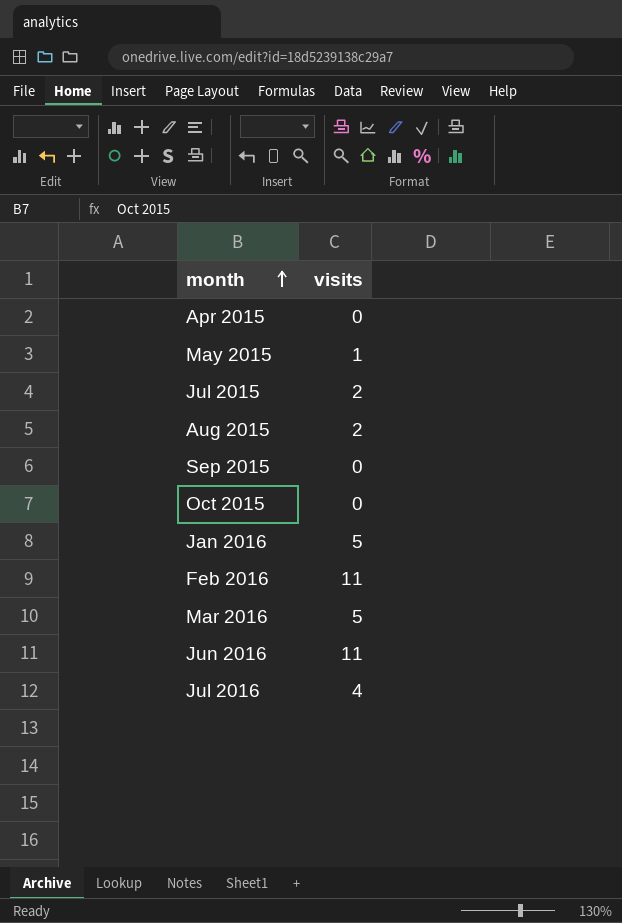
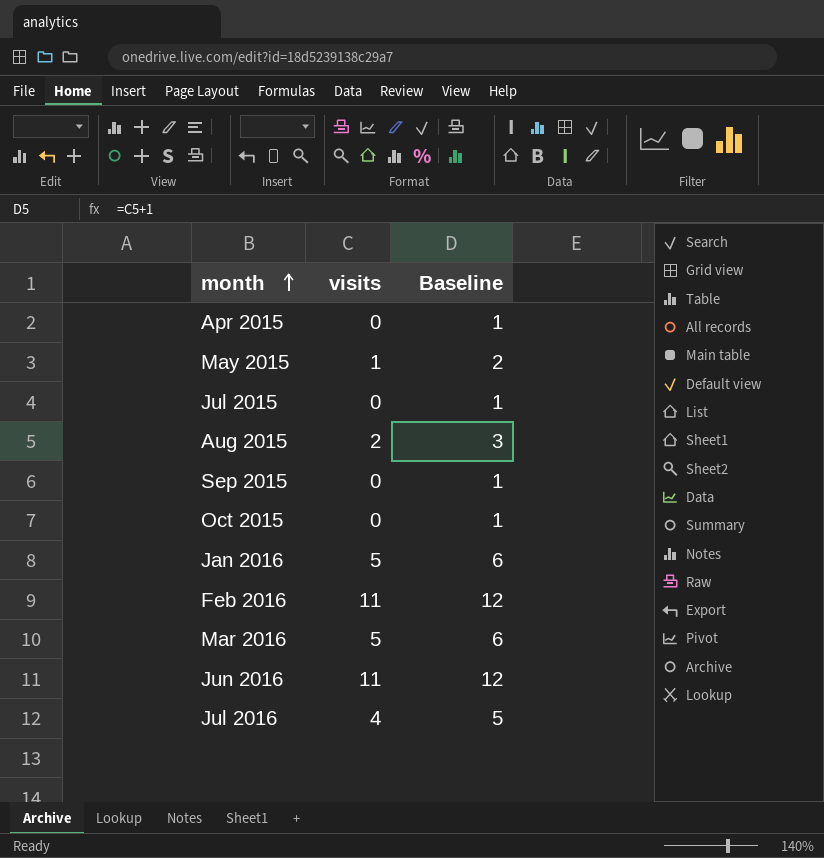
column Baseline | formula: none -> [visits] + 1
Jul 2015 | visits: 2 -> 0

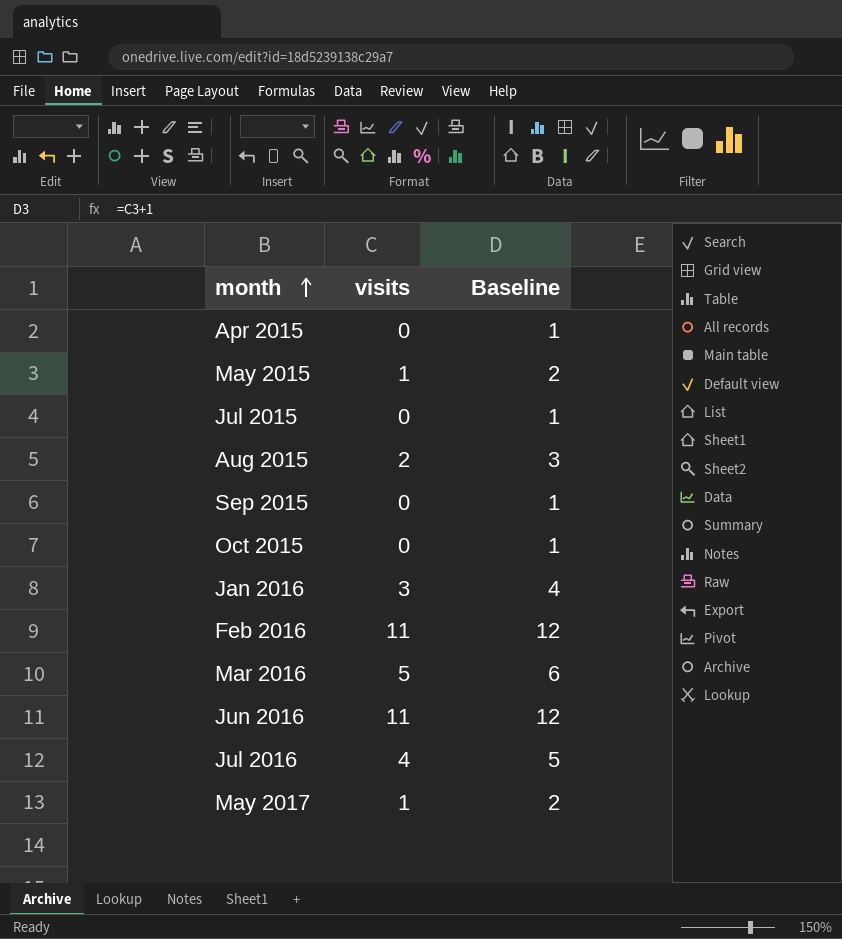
Jan 2016 | visits: 5 -> 3
Jan 2016 | Baseline: 6 -> 4
row May 2017: none -> 1 | 2

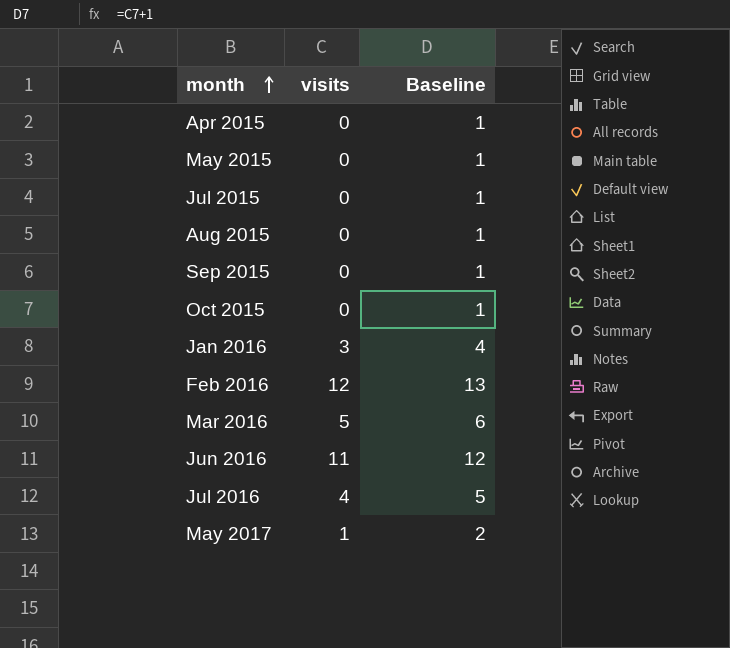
May 2015 | visits: 1 -> 0
May 2015 | Baseline: 2 -> 1
Aug 2015 | visits: 2 -> 0
Aug 2015 | Baseline: 3 -> 1
Feb 2016 | visits: 11 -> 12
Feb 2016 | Baseline: 12 -> 13

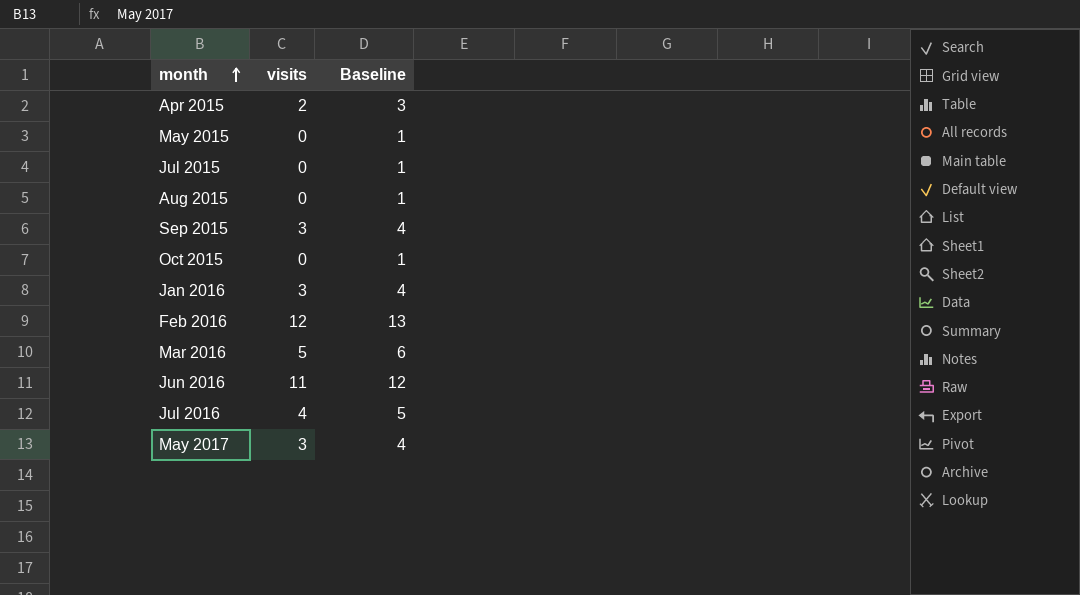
Apr 2015 | visits: 0 -> 2
Apr 2015 | Baseline: 1 -> 3
Sep 2015 | visits: 0 -> 3
Sep 2015 | Baseline: 1 -> 4
May 2017 | visits: 1 -> 3
May 2017 | Baseline: 2 -> 4

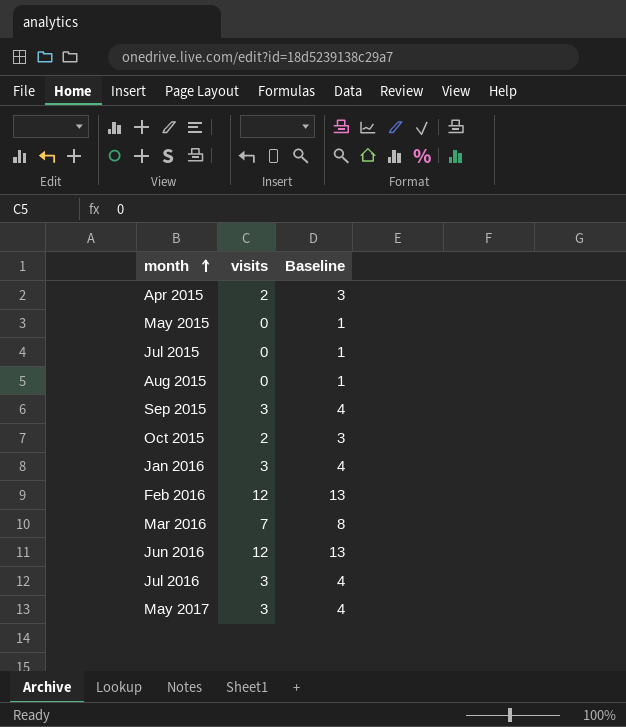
Oct 2015 | visits: 0 -> 2
Oct 2015 | Baseline: 1 -> 3
Mar 2016 | visits: 5 -> 7
Mar 2016 | Baseline: 6 -> 8
Jun 2016 | visits: 11 -> 12
Jun 2016 | Baseline: 12 -> 13
Jul 2016 | visits: 4 -> 3
Jul 2016 | Baseline: 5 -> 4

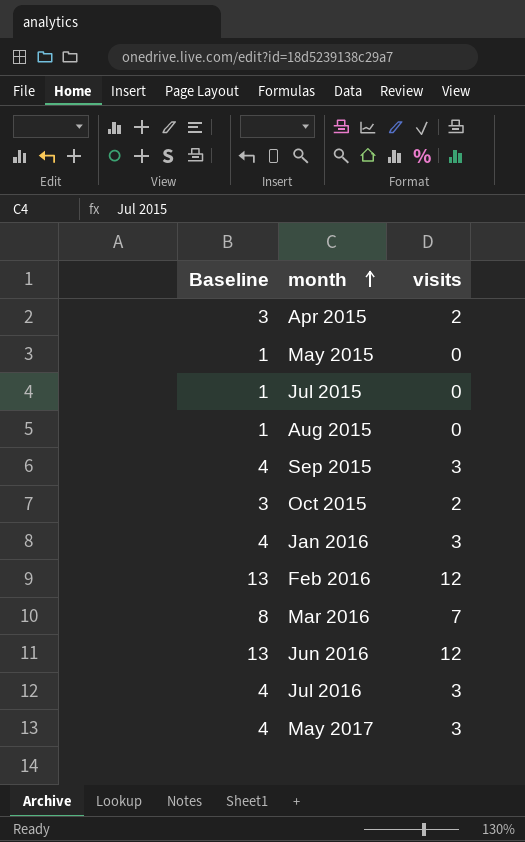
column Baseline | position: 3 -> 1

